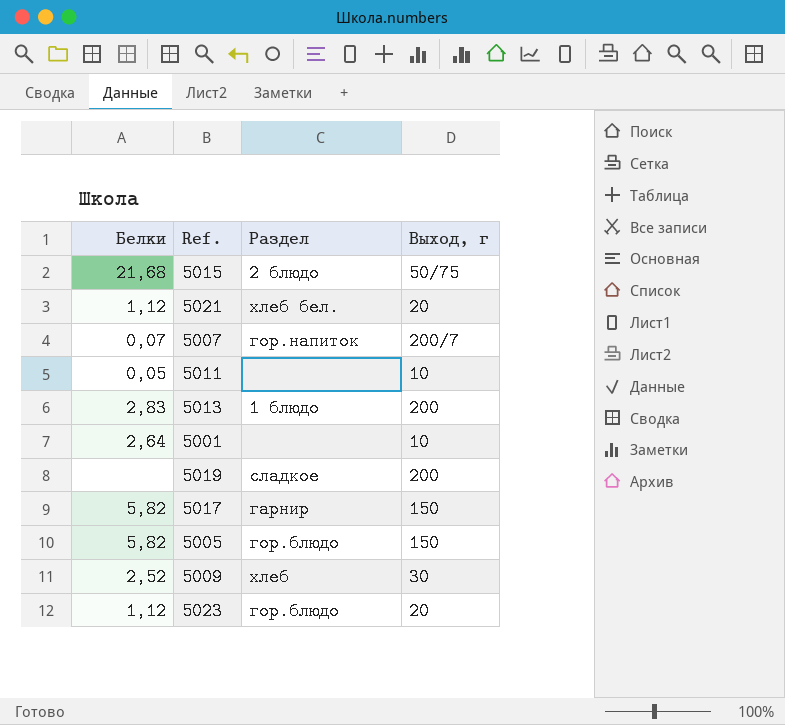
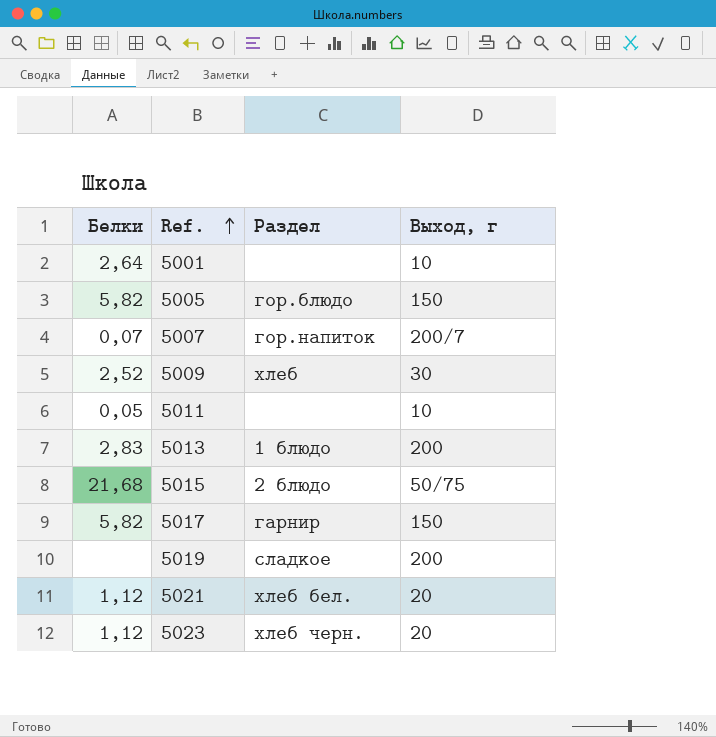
row order: none -> Ref. ascending
5023 | Раздел: гор.блюдо -> хлеб черн.

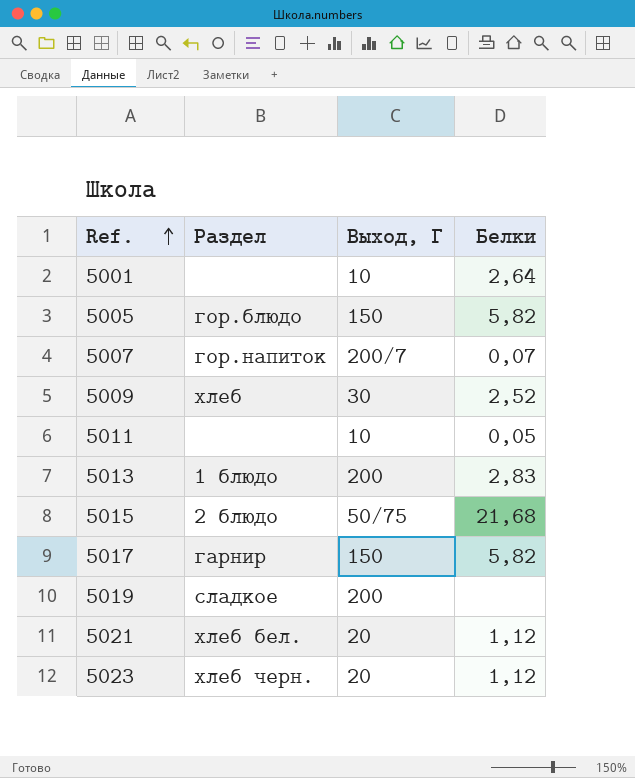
column name: Выход, г -> Выход, Г
column Белки | position: 1 -> 4

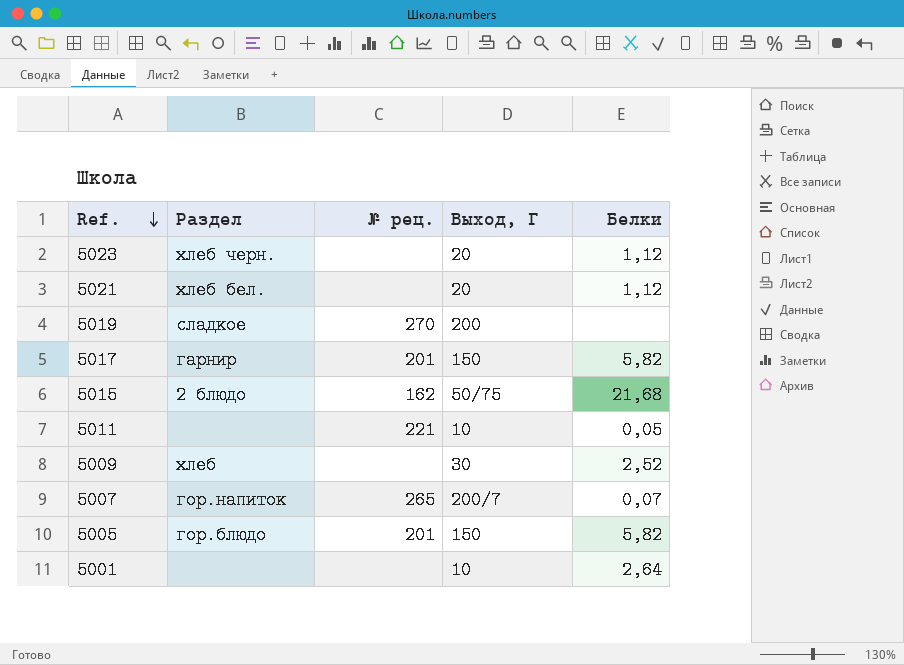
row order: Ref. ascending -> Ref. descending
column № рец. | position: none -> 3
row 5013: 1 блюдо | 200 | 2,83 -> none

